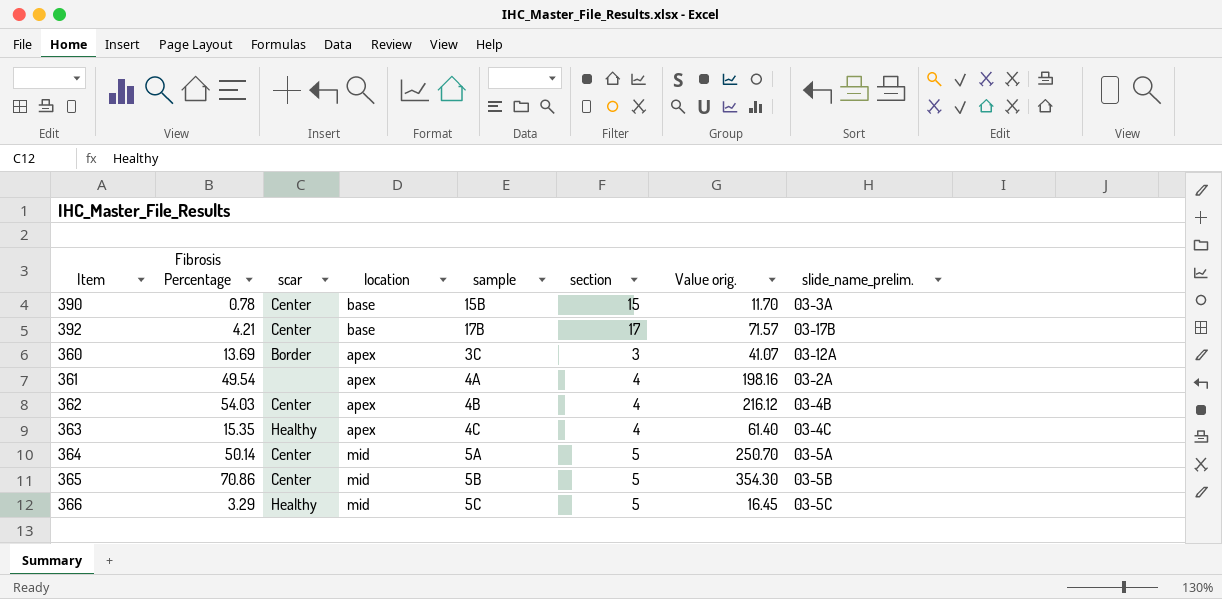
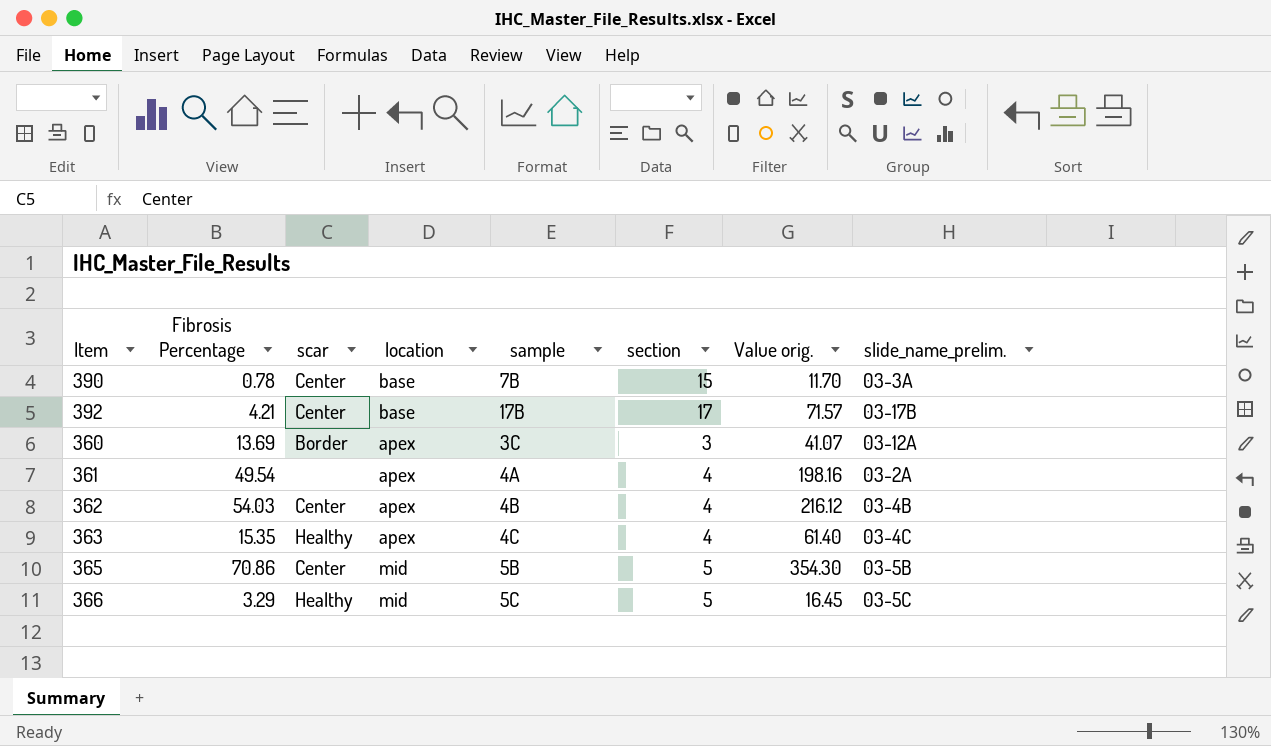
row 364: 50.14 | Center | mid | 5A | 5 | 250.70 | 03-5A -> none
390 | sample: 15B -> 7B

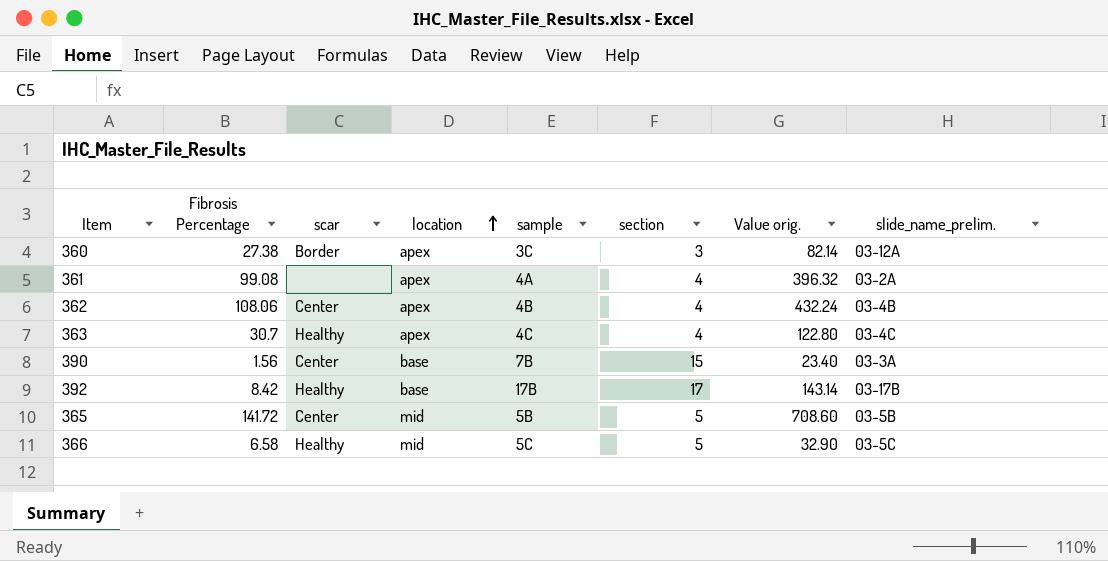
row order: none -> location ascending
360 | Fibrosis Percentage: 13.69 -> 27.38
360 | Value orig.: 41.07 -> 82.14
361 | Fibrosis Percentage: 49.54 -> 99.08
361 | Value orig.: 198.16 -> 396.32
362 | Fibrosis Percentage: 54.03 -> 108.06
362 | Value orig.: 216.12 -> 432.24
363 | Fibrosis Percentage: 15.35 -> 30.7
363 | Value orig.: 61.40 -> 122.80
390 | Fibrosis Percentage: 0.78 -> 1.56
390 | Value orig.: 11.70 -> 23.40
392 | Fibrosis Percentage: 4.21 -> 8.42
392 | scar: Center -> Healthy
392 | Value orig.: 71.57 -> 143.14
365 | Fibrosis Percentage: 70.86 -> 141.72
365 | Value orig.: 354.30 -> 708.60
366 | Fibrosis Percentage: 3.29 -> 6.58
366 | Value orig.: 16.45 -> 32.90

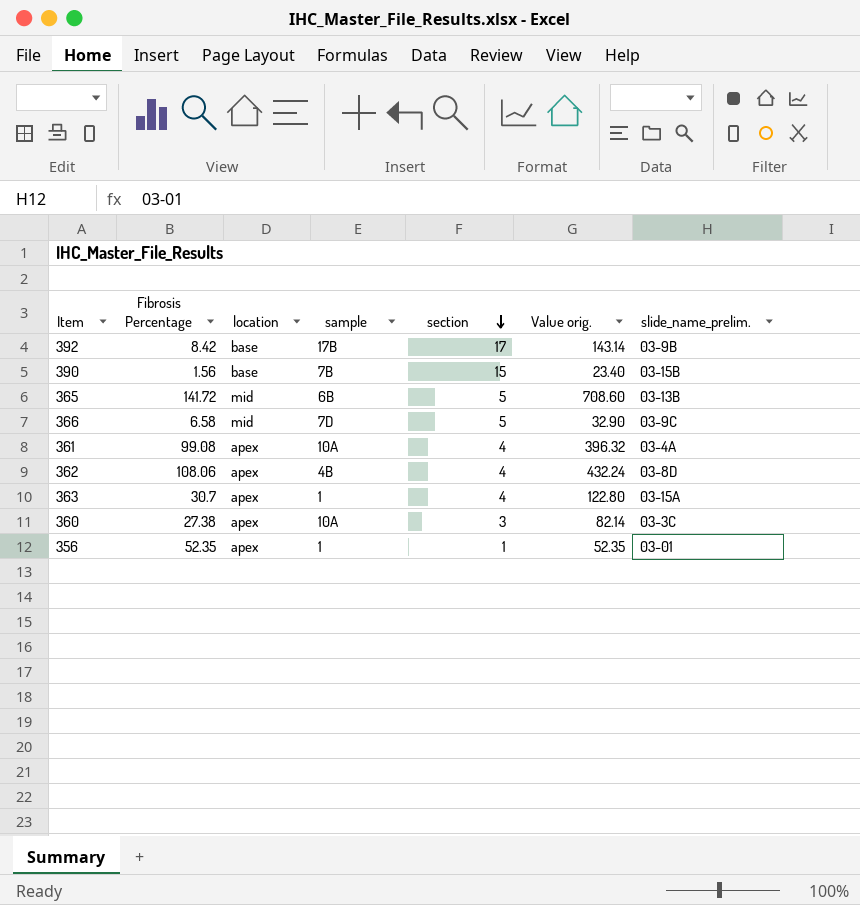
row order: location ascending -> section descending
column scar | position: 3 -> none
392 | slide_name_prelim.: 03-17B -> 03-9B
390 | slide_name_prelim.: 03-3A -> 03-15B
365 | sample: 5B -> 6B
365 | slide_name_prelim.: 03-5B -> 03-13B
366 | sample: 5C -> 7D
366 | slide_name_prelim.: 03-5C -> 03-9C
361 | sample: 4A -> 10A
361 | slide_name_prelim.: 03-2A -> 03-4A
362 | slide_name_prelim.: 03-4B -> 03-8D
363 | sample: 4C -> 1
363 | slide_name_prelim.: 03-4C -> 03-15A
360 | sample: 3C -> 10A
360 | slide_name_prelim.: 03-12A -> 03-3C
row 356: none -> 52.35 | apex | 1 | 1 | 52.35 | 03-01

